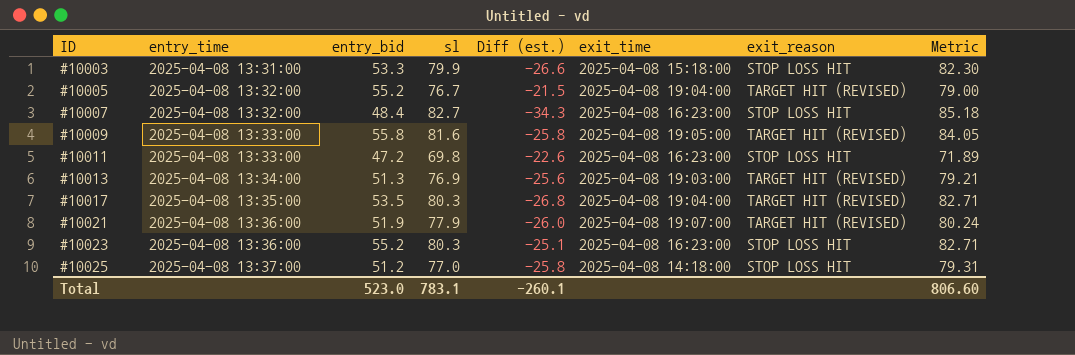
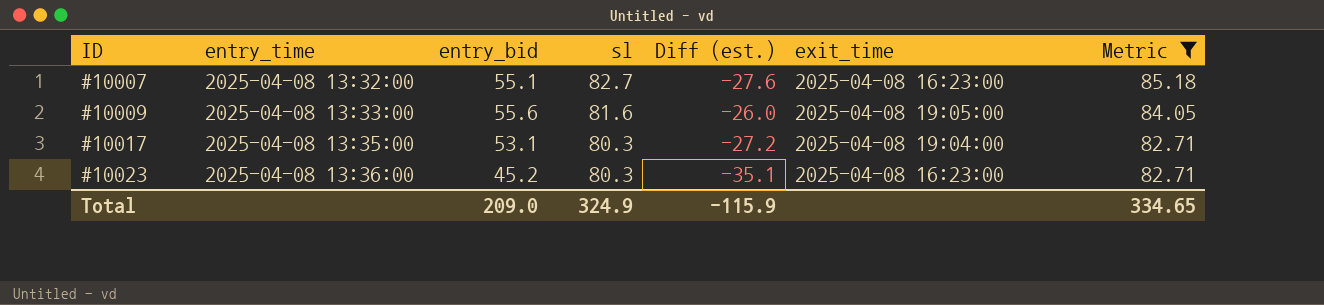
filter: none -> Metric >= 82.71
column exit_reason | position: 7 -> none
#10007 | entry_bid: 48.4 -> 55.1
#10007 | Diff (est.): -34.3 -> -27.6
#10009 | entry_bid: 55.8 -> 55.6
#10009 | Diff (est.): -25.8 -> -26.0
#10017 | entry_bid: 53.5 -> 53.1
#10017 | Diff (est.): -26.8 -> -27.2
#10023 | entry_bid: 55.2 -> 45.2
#10023 | Diff (est.): -25.1 -> -35.1
Total | entry_bid: 523.0 -> 209.0
Total | sl: 783.1 -> 324.9
Total | Diff (est.): -260.1 -> -115.9
Total | Metric: 806.60 -> 334.65

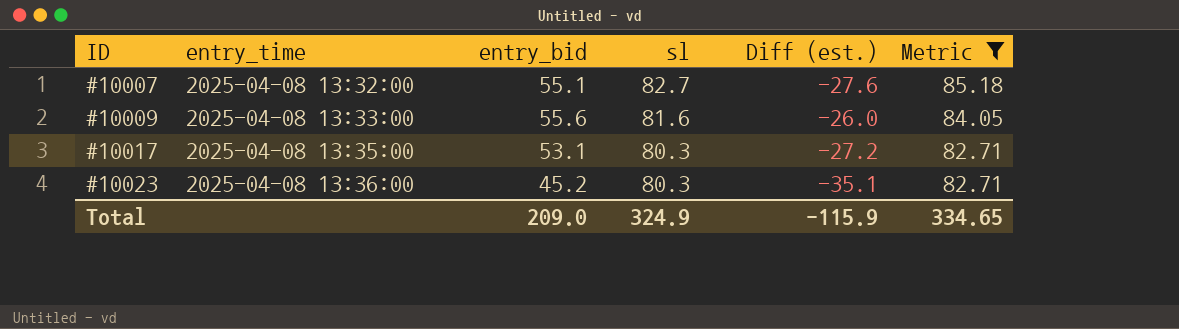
column exit_time | position: 6 -> none

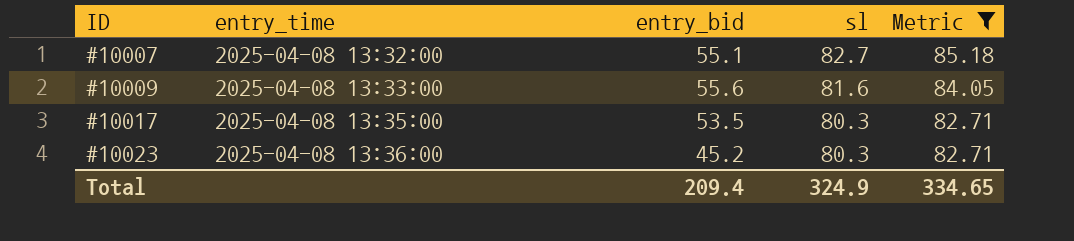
column Diff (est.) | formula: [entry_bid] - [sl] -> none
#10017 | entry_bid: 53.1 -> 53.5
Total | entry_bid: 209.0 -> 209.4

